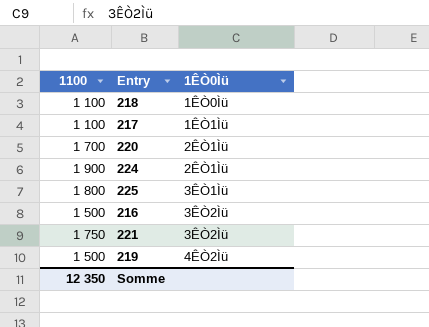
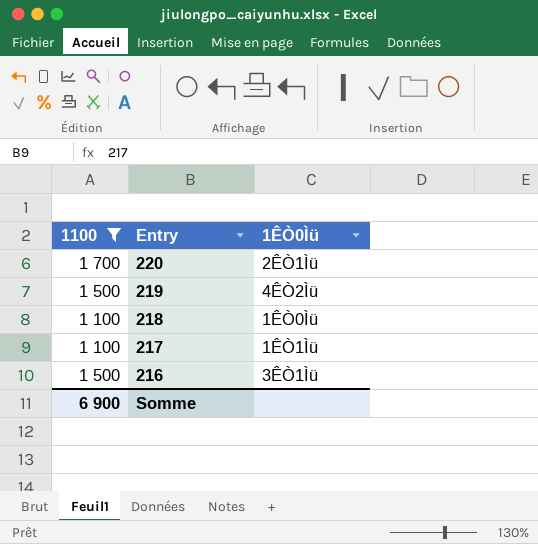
filter: none -> 1100 <= 1 700
row order: 1ÊÒ0Ìü ascending -> Entry descending
216 | 1ÊÒ0Ìü: 3ÊÒ2Ìü -> 3ÊÒ1Ìü
Somme | 1100: 12 350 -> 6 900

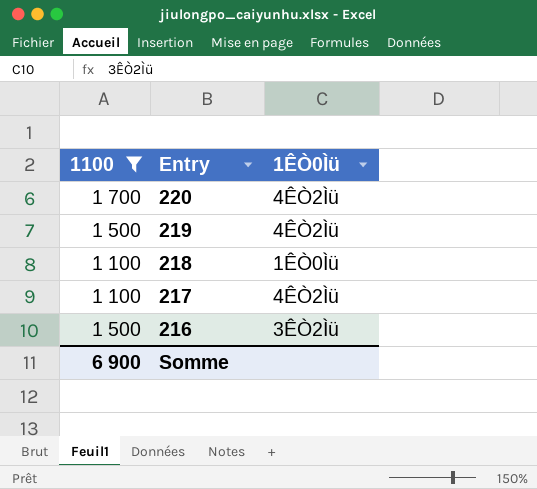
220 | 1ÊÒ0Ìü: 2ÊÒ1Ìü -> 4ÊÒ2Ìü
217 | 1ÊÒ0Ìü: 1ÊÒ1Ìü -> 4ÊÒ2Ìü
216 | 1ÊÒ0Ìü: 3ÊÒ1Ìü -> 3ÊÒ2Ìü

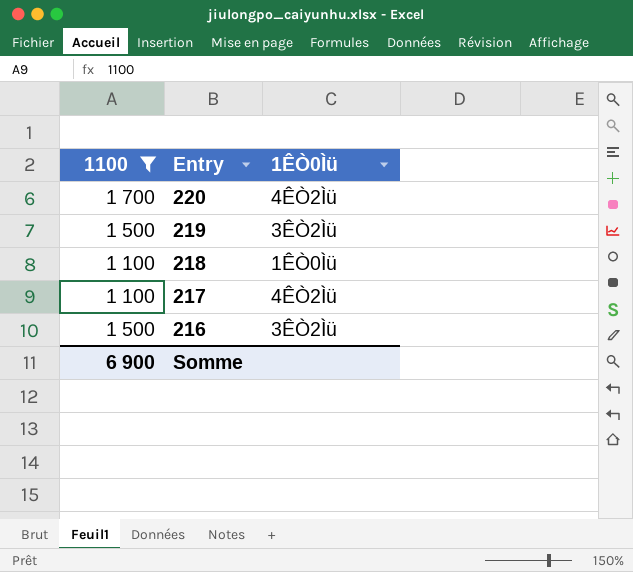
219 | 1ÊÒ0Ìü: 4ÊÒ2Ìü -> 3ÊÒ2Ìü

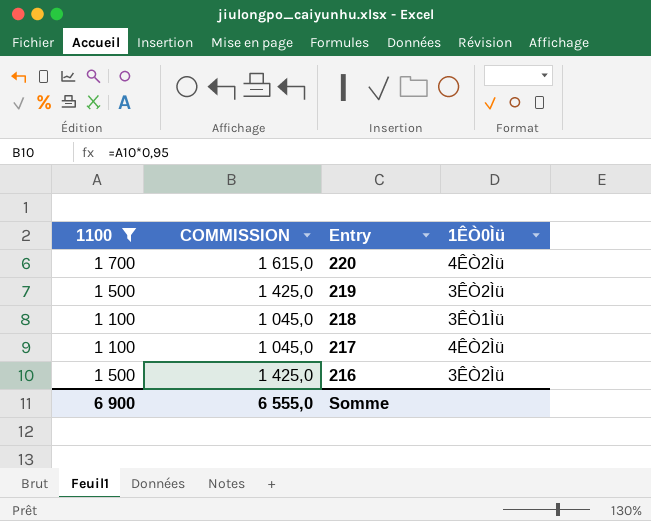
column COMMISSION | formula: none -> [1100] * 0,95
218 | 1ÊÒ0Ìü: 1ÊÒ0Ìü -> 3ÊÒ1Ìü

